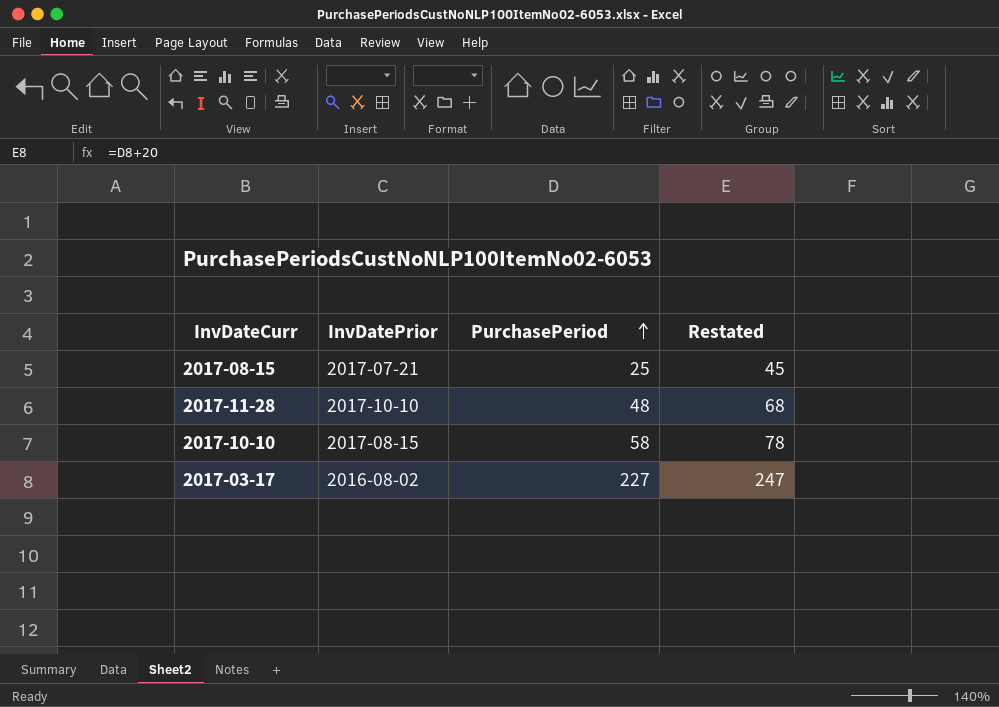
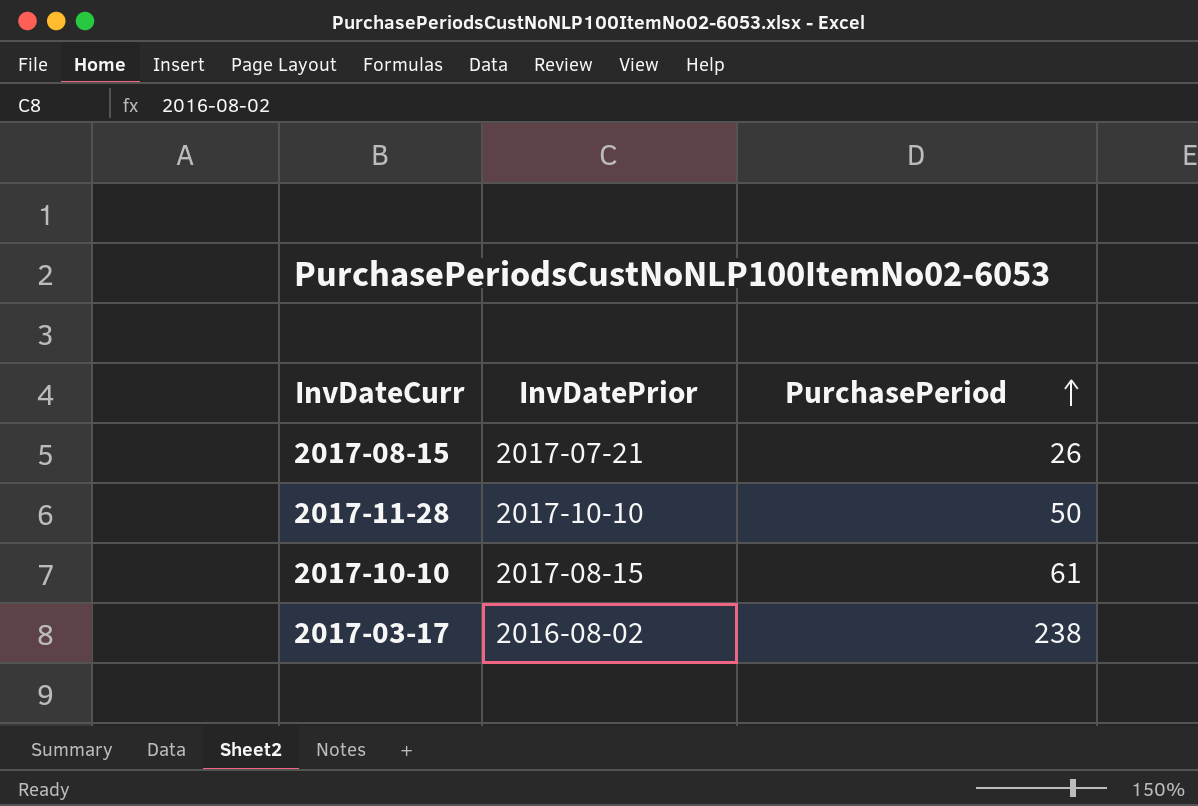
column Restated | formula: [PurchasePeriod] + 20 -> none
2017-08-15 | PurchasePeriod: 25 -> 26
2017-11-28 | PurchasePeriod: 48 -> 50
2017-10-10 | PurchasePeriod: 58 -> 61
2017-03-17 | PurchasePeriod: 227 -> 238

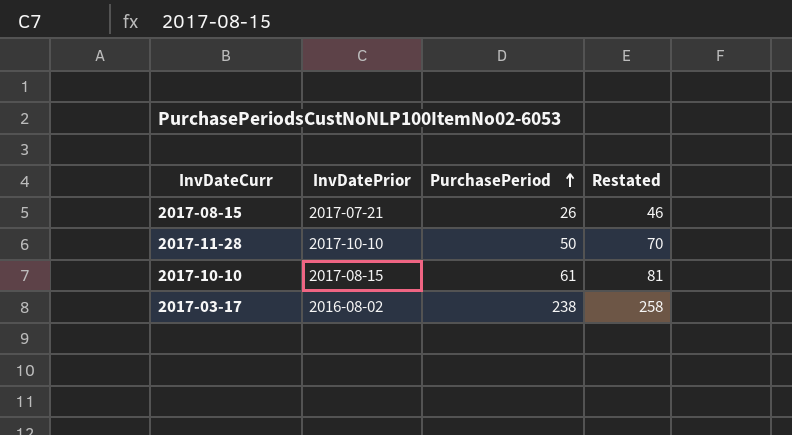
column Restated | formula: none -> [PurchasePeriod] + 20

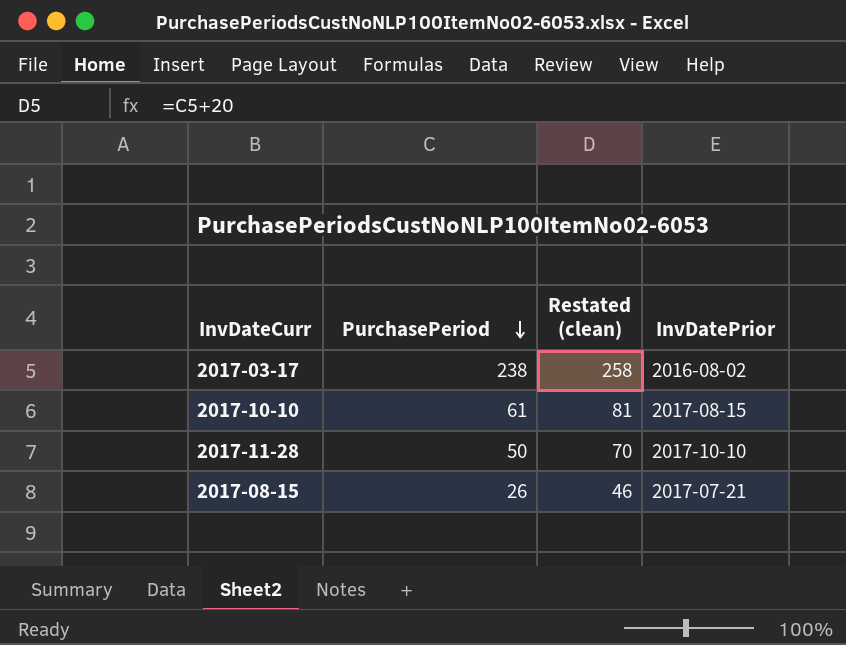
row order: PurchasePeriod ascending -> PurchasePeriod descending
column name: Restated -> Restated (clean)
column InvDatePrior | position: 2 -> 4

